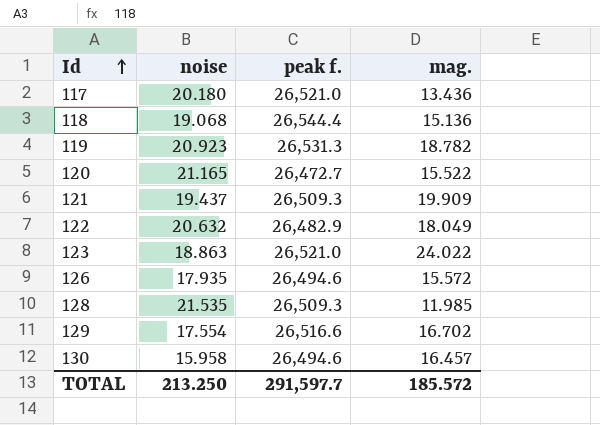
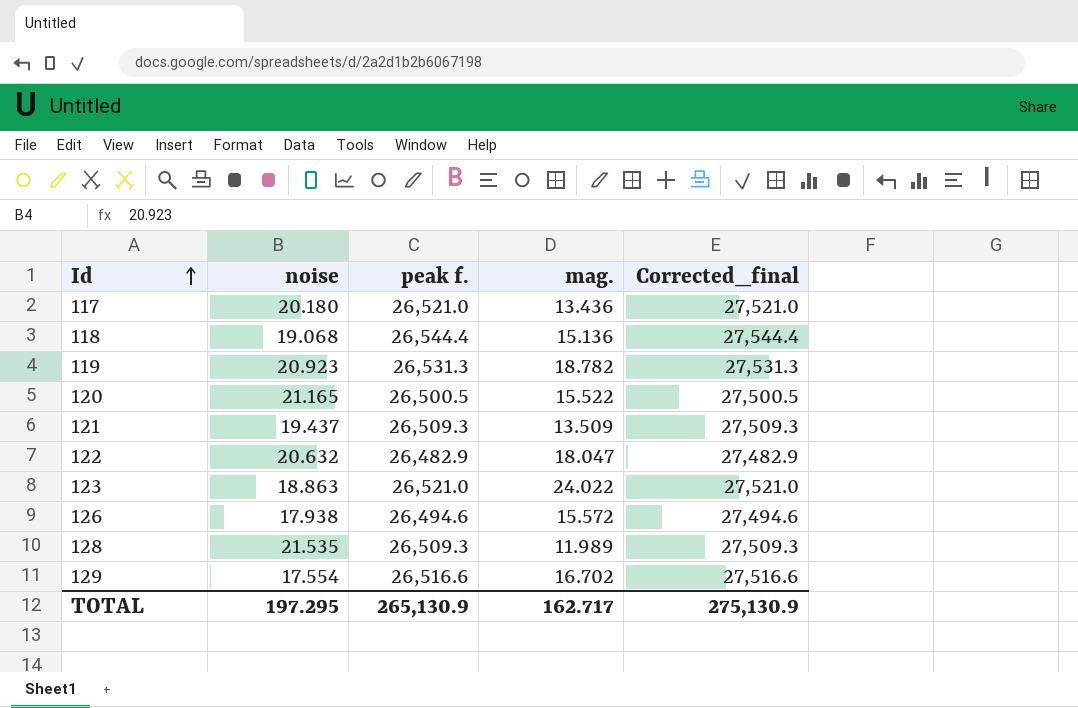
column Corrected_final | formula: none -> [peak f.] + 1000
row 130: 15.958 | 26,494.6 | 16.457 -> none
120 | peak f.: 26,472.7 -> 26,500.5
121 | mag.: 19.909 -> 13.509
122 | mag.: 18.049 -> 18.047
126 | noise: 17.935 -> 17.938
128 | mag.: 11.985 -> 11.989
TOTAL | noise: 213.250 -> 197.295
TOTAL | peak f.: 291,597.7 -> 265,130.9
TOTAL | mag.: 185.572 -> 162.717

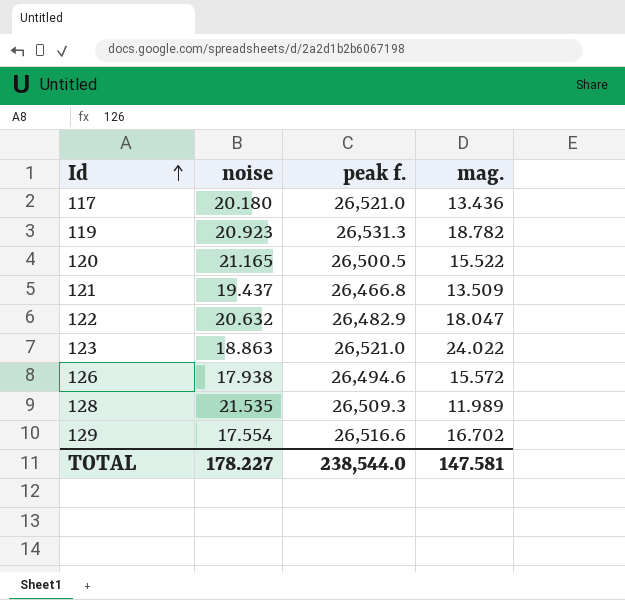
column Corrected_final | formula: [peak f.] + 1000 -> none
row 118: 19.068 | 26,544.4 | 15.136 | 27,544.4 -> none
121 | peak f.: 26,509.3 -> 26,466.8
TOTAL | noise: 197.295 -> 178.227
TOTAL | peak f.: 265,130.9 -> 238,544.0
TOTAL | mag.: 162.717 -> 147.581

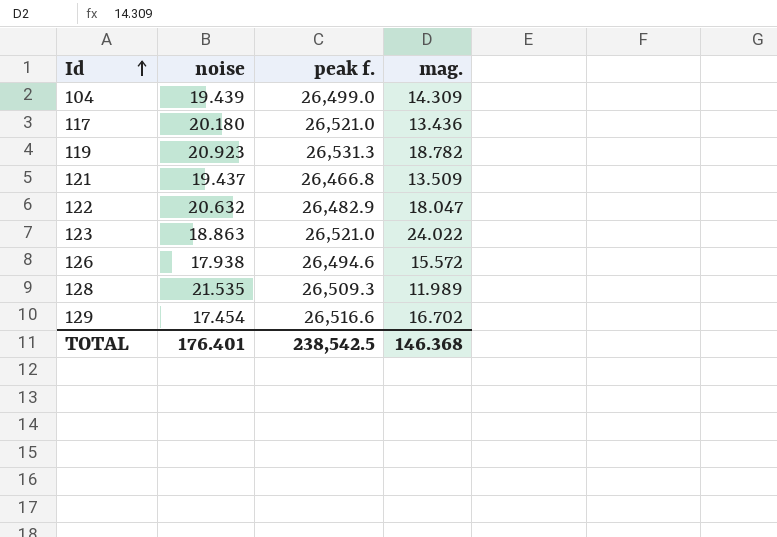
row 120: 21.165 | 26,500.5 | 15.522 -> none
row 104: none -> 19.439 | 26,499.0 | 14.309
129 | noise: 17.554 -> 17.454
TOTAL | noise: 178.227 -> 176.401
TOTAL | peak f.: 238,544.0 -> 238,542.5
TOTAL | mag.: 147.581 -> 146.368

